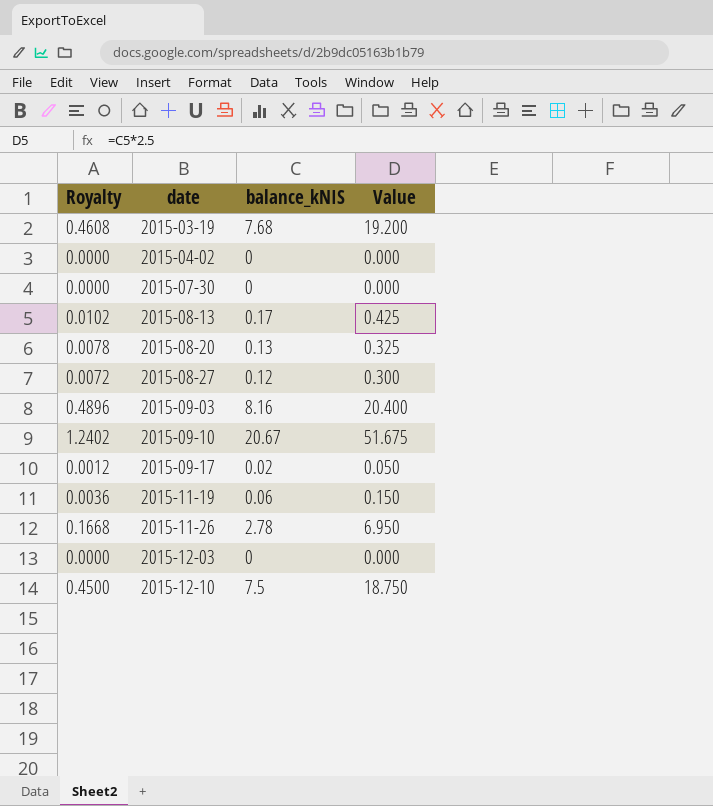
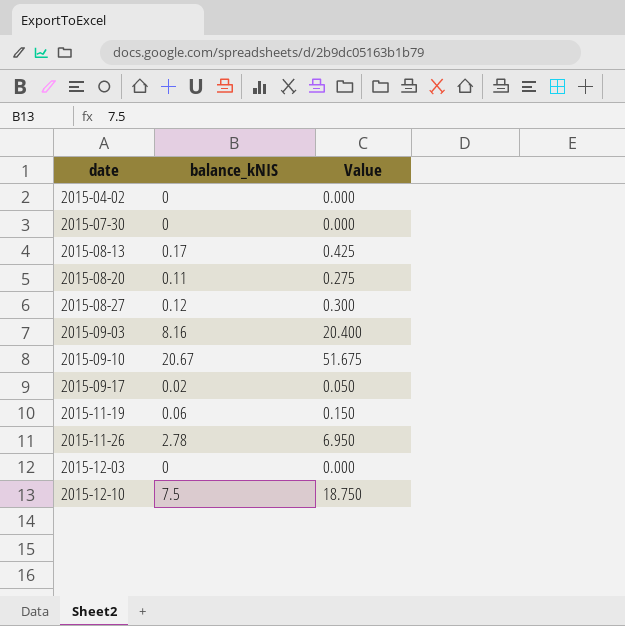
column Royalty | formula: [balance_kNIS] * 0.06 -> none
row 2015-03-19: 0.4608 | 7.68 | 19.200 -> none
2015-08-20 | balance_kNIS: 0.13 -> 0.11
2015-08-20 | Value: 0.325 -> 0.275

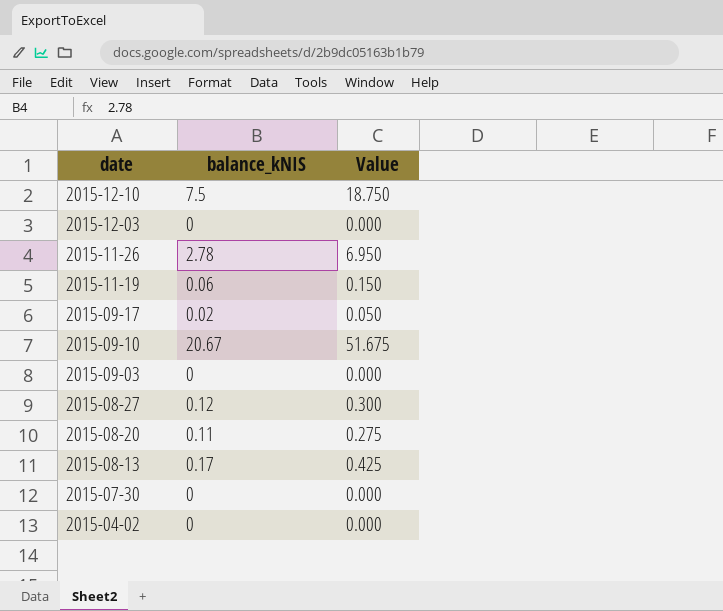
row order: date ascending -> date descending
2015-09-03 | balance_kNIS: 8.16 -> 0
2015-09-03 | Value: 20.400 -> 0.000

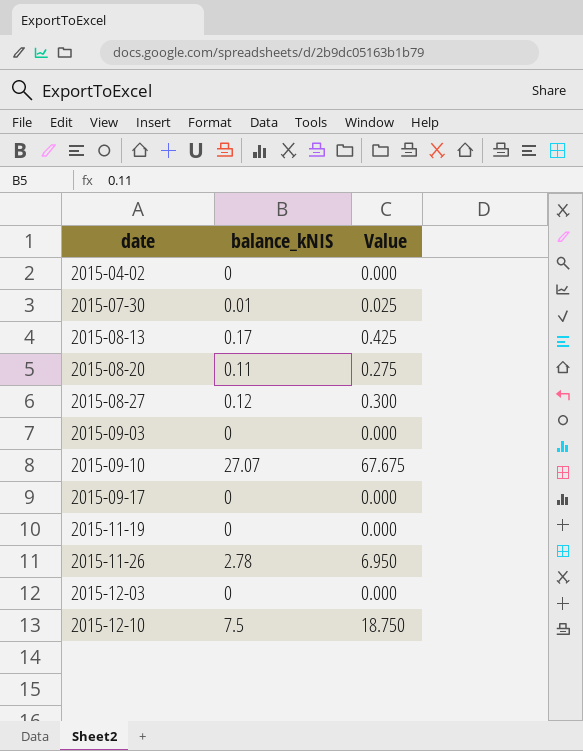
row order: date descending -> date ascending
2015-07-30 | balance_kNIS: 0 -> 0.01
2015-07-30 | Value: 0.000 -> 0.025
2015-09-10 | balance_kNIS: 20.67 -> 27.07
2015-09-10 | Value: 51.675 -> 67.675
2015-09-17 | balance_kNIS: 0.02 -> 0
2015-09-17 | Value: 0.050 -> 0.000
2015-11-19 | balance_kNIS: 0.06 -> 0
2015-11-19 | Value: 0.150 -> 0.000

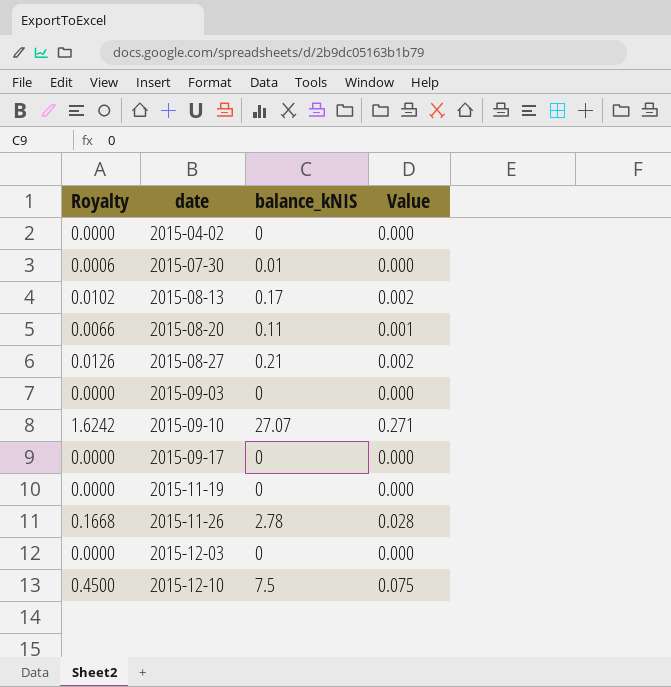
column Royalty | formula: none -> [balance_kNIS] * 0.06
column Value | formula: [balance_kNIS] * 2.5 -> [balance_kNIS] * 0.01
2015-08-27 | balance_kNIS: 0.12 -> 0.21

